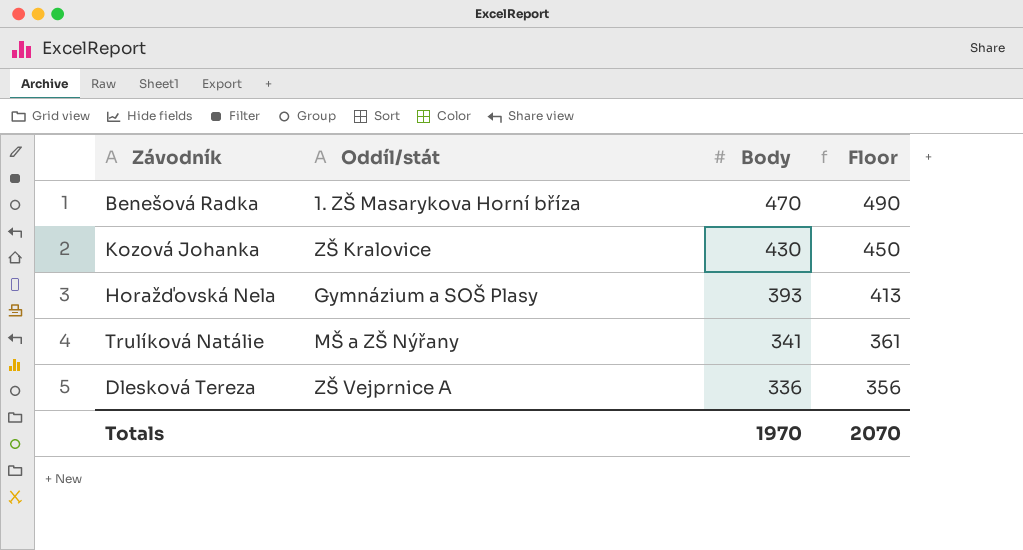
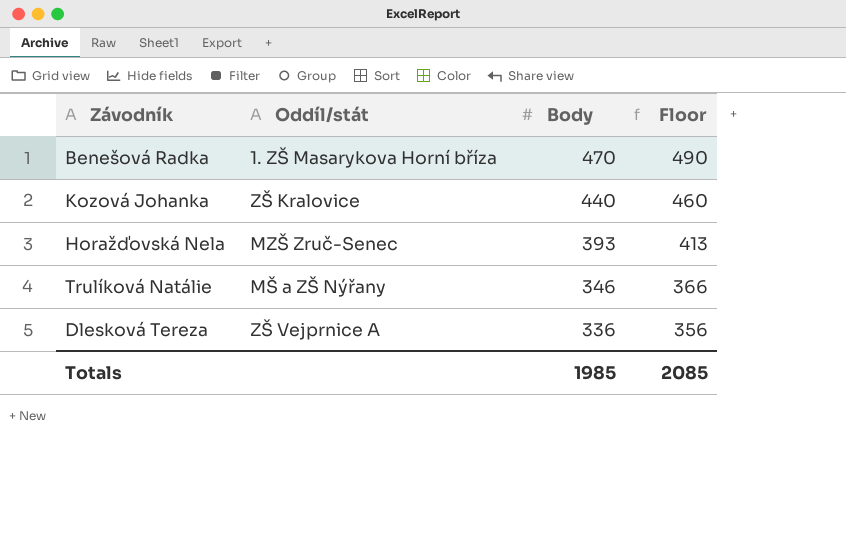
Kozová Johanka | Body: 430 -> 440
Kozová Johanka | Floor: 450 -> 460
Horažďovská Nela | Oddíl/stát: Gymnázium a SOŠ Plasy -> MZŠ Zruč-Senec
Trulíková Natálie | Body: 341 -> 346
Trulíková Natálie | Floor: 361 -> 366
Totals | Body: 1970 -> 1985
Totals | Floor: 2070 -> 2085

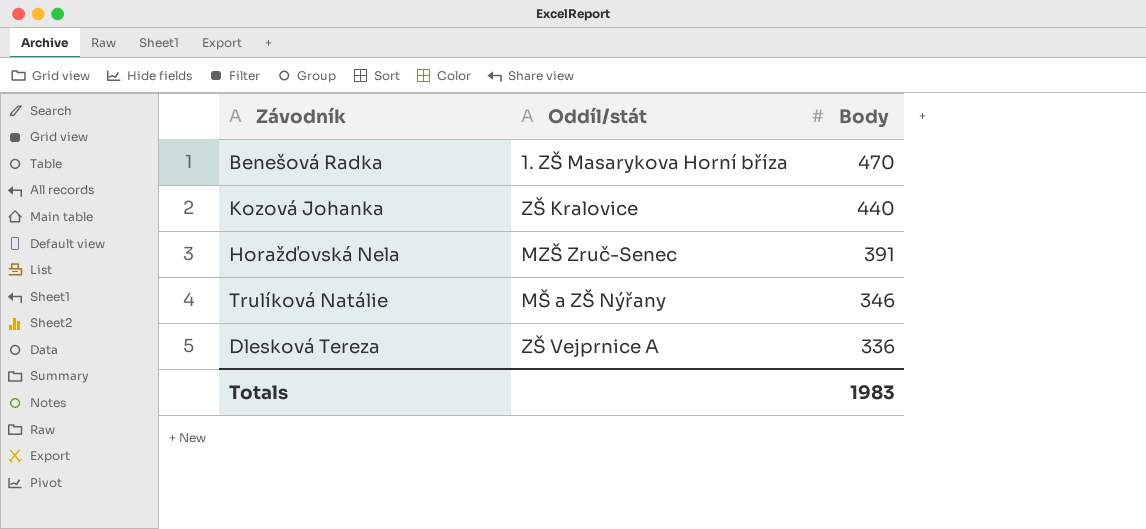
column Floor | formula: [Body] + 20 -> none
Horažďovská Nela | Body: 393 -> 391
Totals | Body: 1985 -> 1983

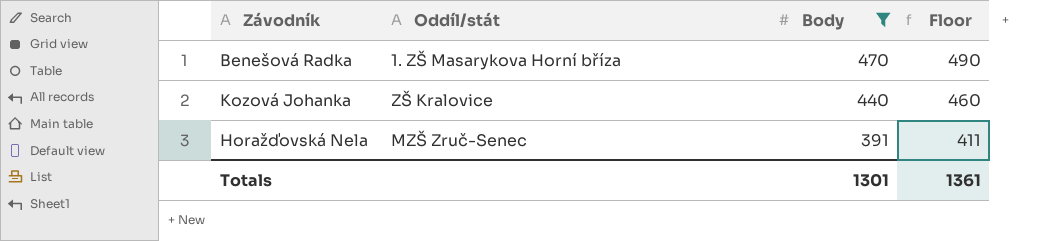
filter: none -> Body >= 391
column Floor | formula: none -> [Body] + 20
Totals | Body: 1983 -> 1301

